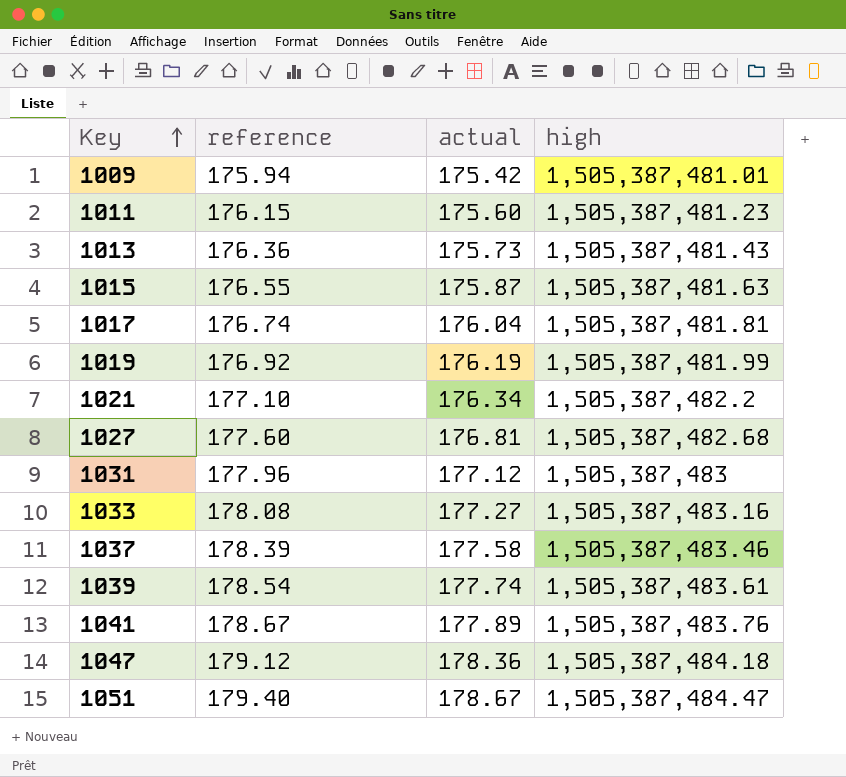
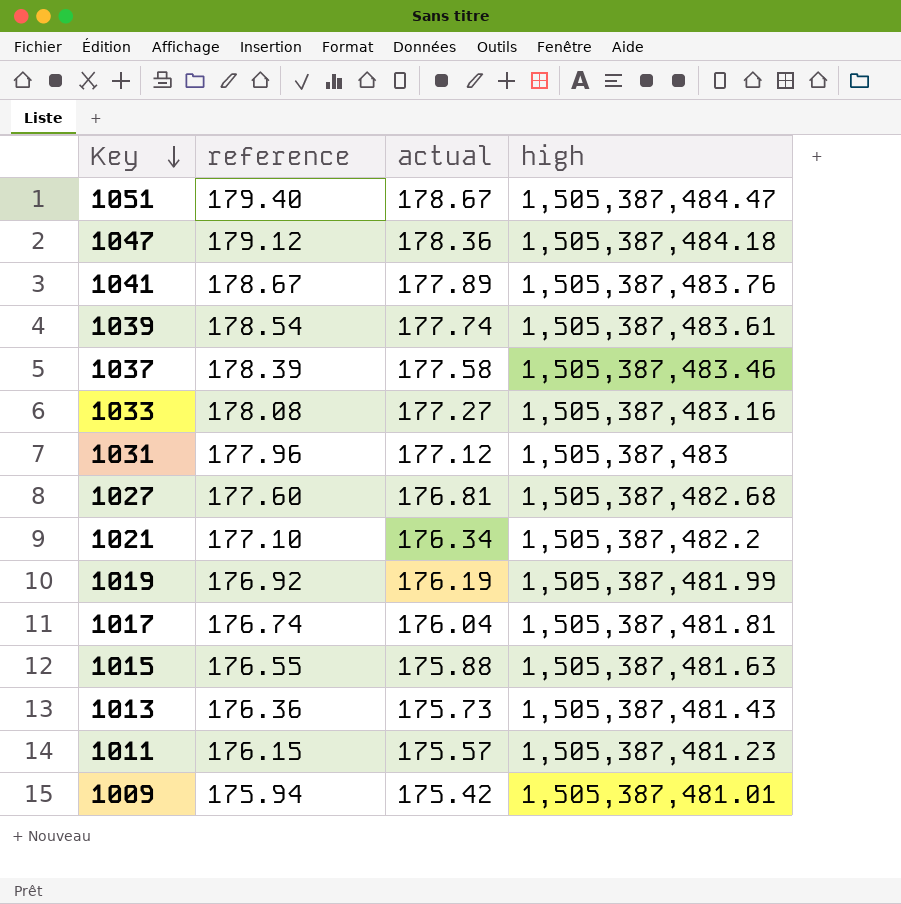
row order: Key ascending -> Key descending
1015 | actual: 175.87 -> 175.88
1011 | actual: 175.60 -> 175.57

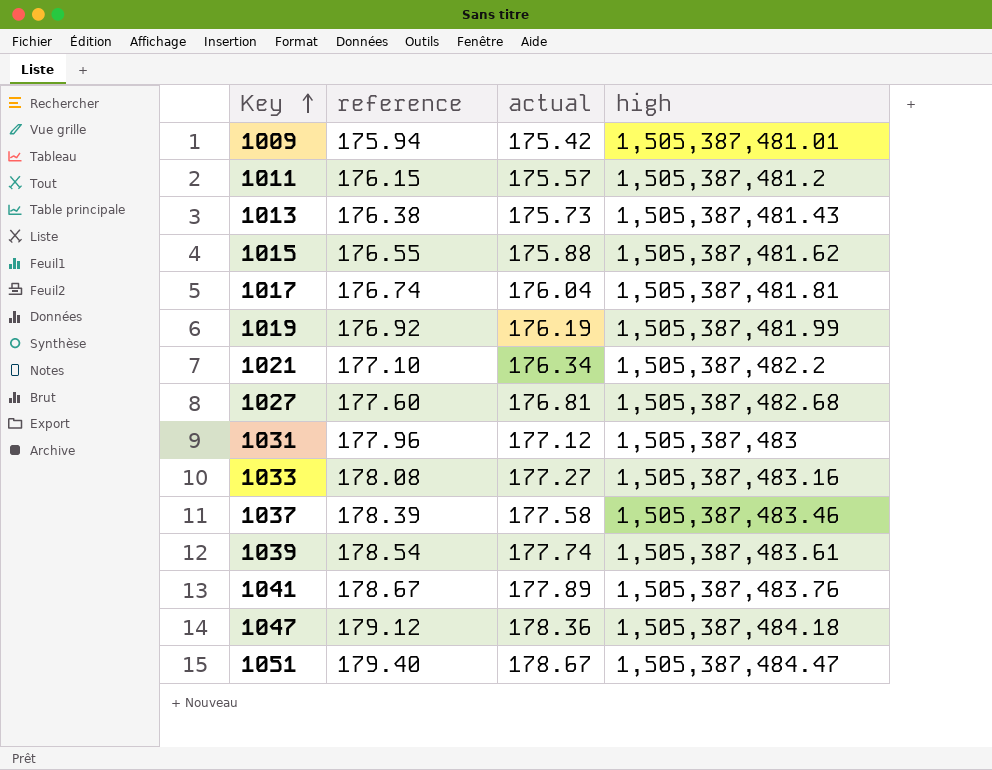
row order: Key descending -> Key ascending
1011 | high: 1,505,387,481.23 -> 1,505,387,481.2
1013 | reference: 176.36 -> 176.38
1015 | high: 1,505,387,481.63 -> 1,505,387,481.62

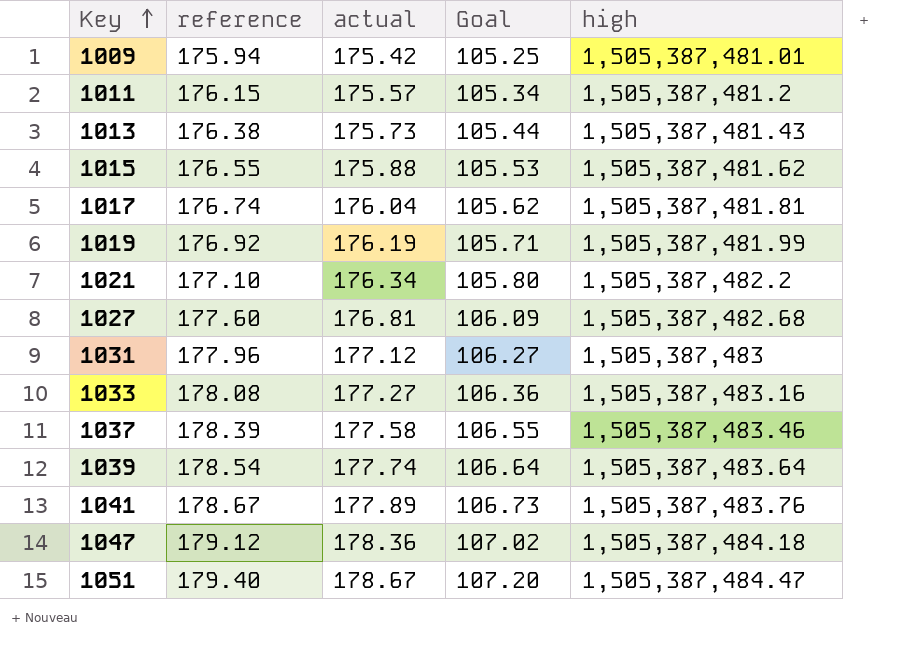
column Goal | formula: none -> [actual] * 0.6
1039 | high: 1,505,387,483.61 -> 1,505,387,483.64

